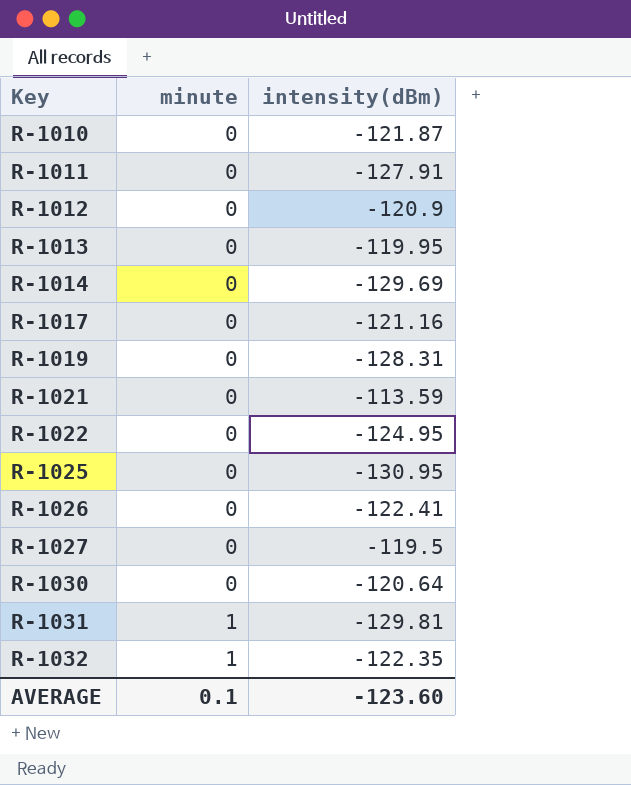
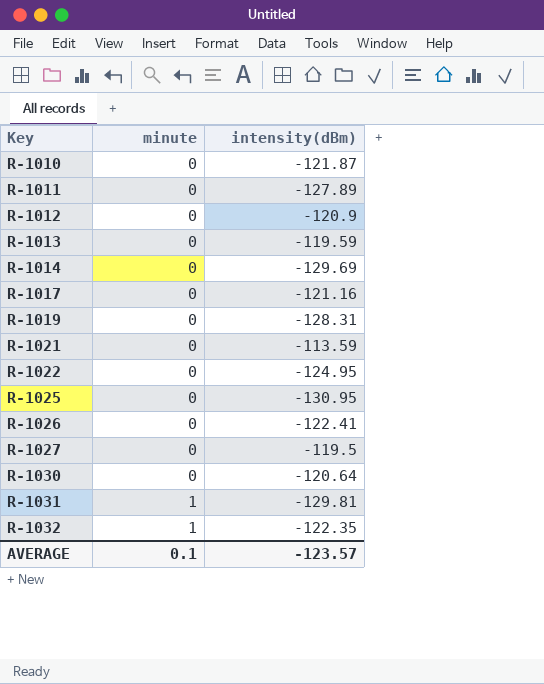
R-1011 | intensity(dBm): -127.91 -> -127.89
R-1013 | intensity(dBm): -119.95 -> -119.59
AVERAGE | intensity(dBm): -123.60 -> -123.57

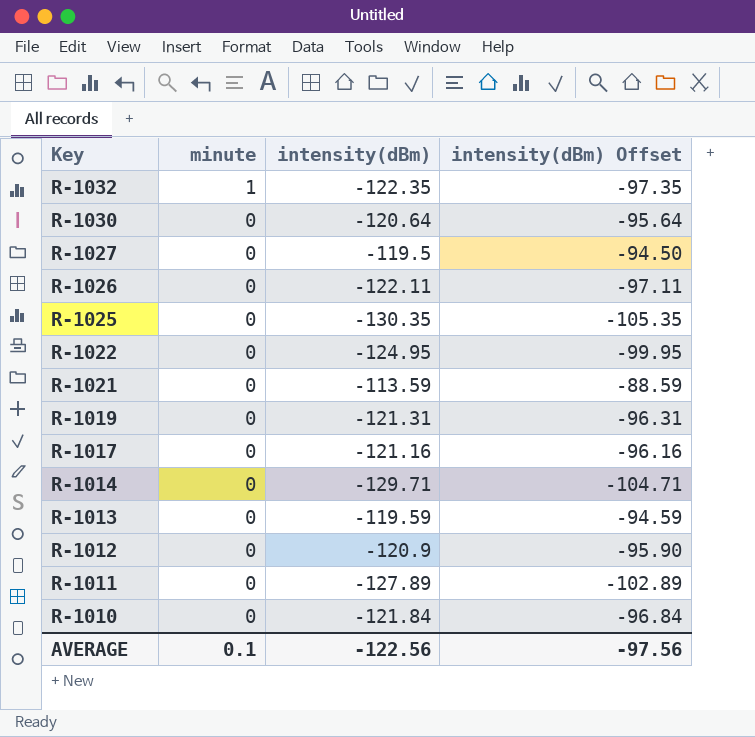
row order: Key ascending -> Key descending
column intensity(dBm) Offset | formula: none -> [intensity(dBm)] + 25
row R-1031: 1 | -129.81 -> none
R-1026 | intensity(dBm): -122.41 -> -122.11
R-1025 | intensity(dBm): -130.95 -> -130.35
R-1019 | intensity(dBm): -128.31 -> -121.31
R-1014 | intensity(dBm): -129.69 -> -129.71
R-1010 | intensity(dBm): -121.87 -> -121.84
AVERAGE | intensity(dBm): -123.57 -> -122.56

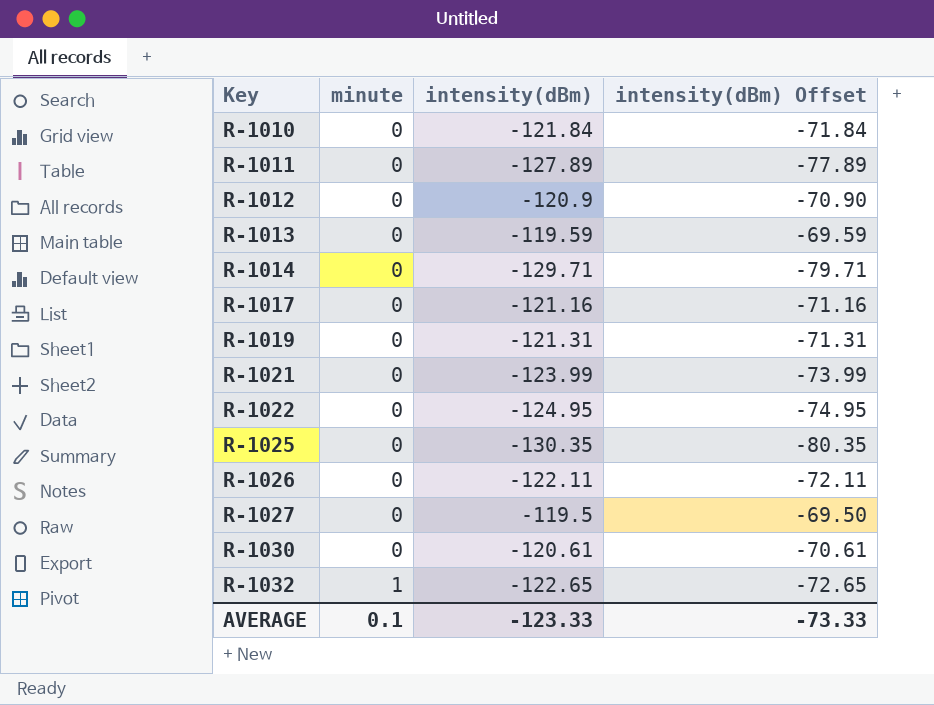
row order: Key descending -> Key ascending
column intensity(dBm) Offset | formula: [intensity(dBm)] + 25 -> [intensity(dBm)] + 50
R-1021 | intensity(dBm): -113.59 -> -123.99
R-1030 | intensity(dBm): -120.64 -> -120.61
R-1032 | intensity(dBm): -122.35 -> -122.65
AVERAGE | intensity(dBm): -122.56 -> -123.33
AVERAGE | intensity(dBm) Offset: -97.56 -> -73.33

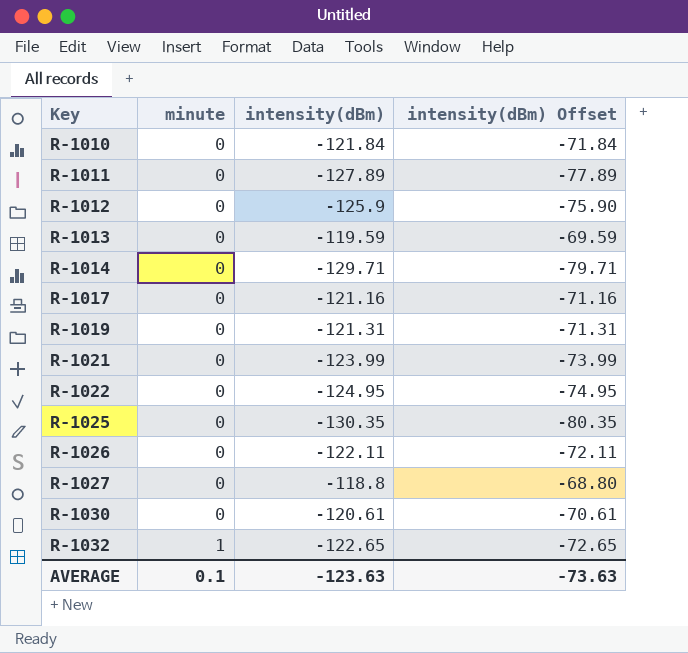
R-1012 | intensity(dBm): -120.9 -> -125.9
R-1012 | intensity(dBm) Offset: -70.90 -> -75.90
R-1027 | intensity(dBm): -119.5 -> -118.8
R-1027 | intensity(dBm) Offset: -69.50 -> -68.80
AVERAGE | intensity(dBm): -123.33 -> -123.63
AVERAGE | intensity(dBm) Offset: -73.33 -> -73.63

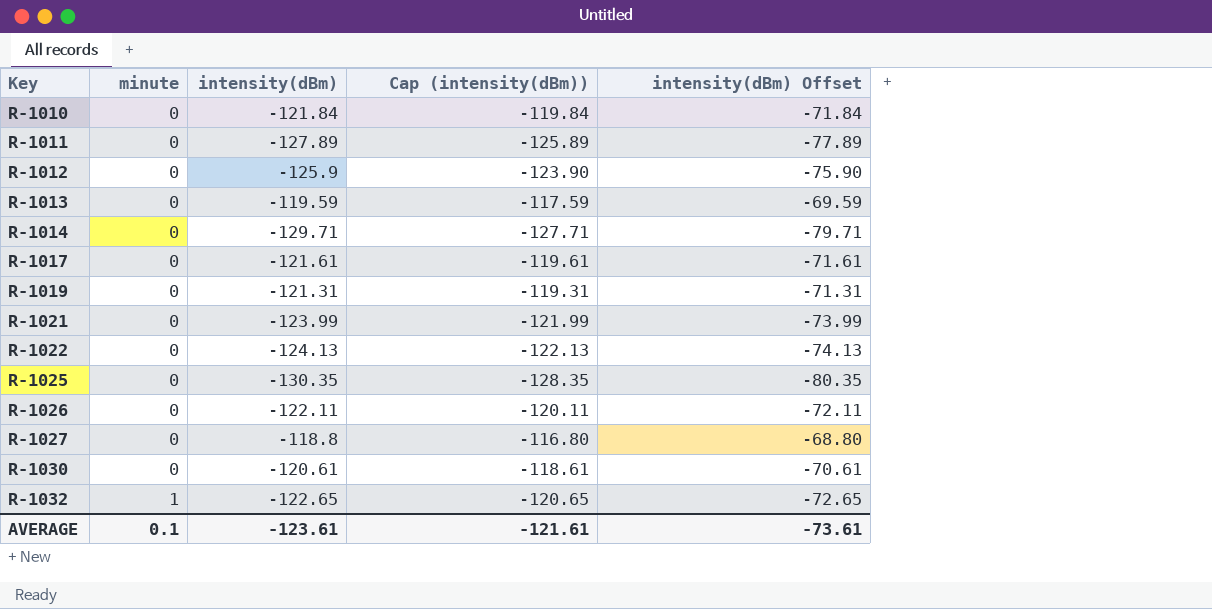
column Cap (intensity(dBm)) | formula: none -> [intensity(dBm)] + 2
R-1017 | intensity(dBm): -121.16 -> -121.61
R-1017 | intensity(dBm) Offset: -71.16 -> -71.61
R-1022 | intensity(dBm): -124.95 -> -124.13
R-1022 | intensity(dBm) Offset: -74.95 -> -74.13
AVERAGE | intensity(dBm): -123.63 -> -123.61
AVERAGE | intensity(dBm) Offset: -73.63 -> -73.61

